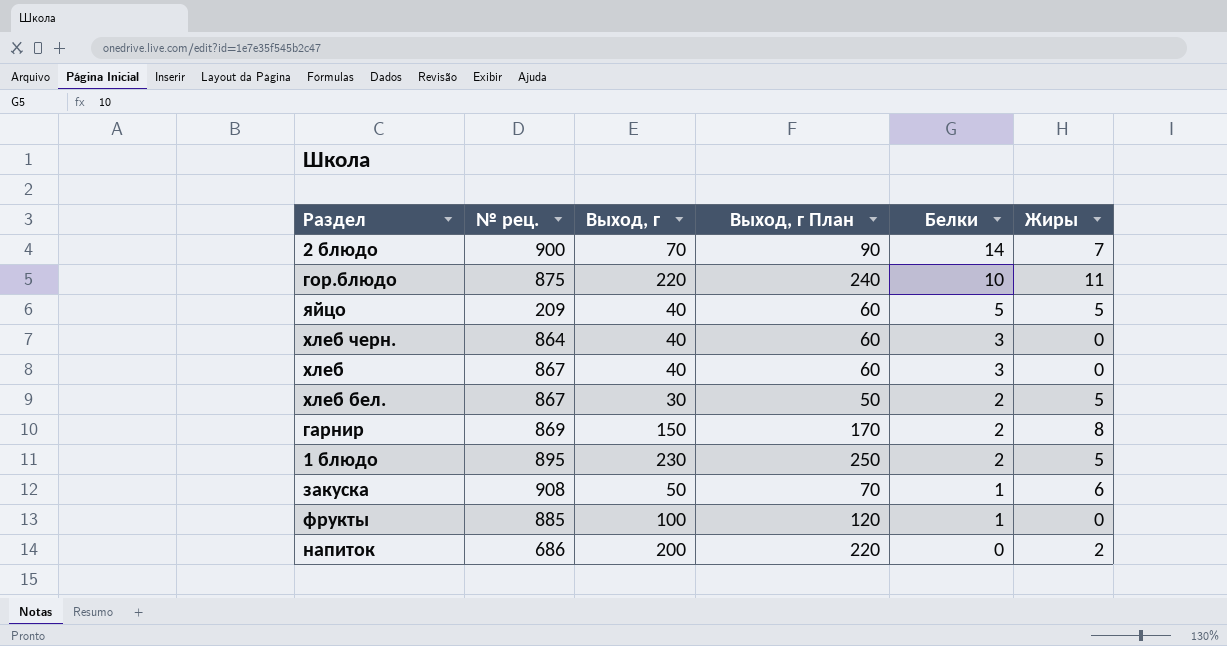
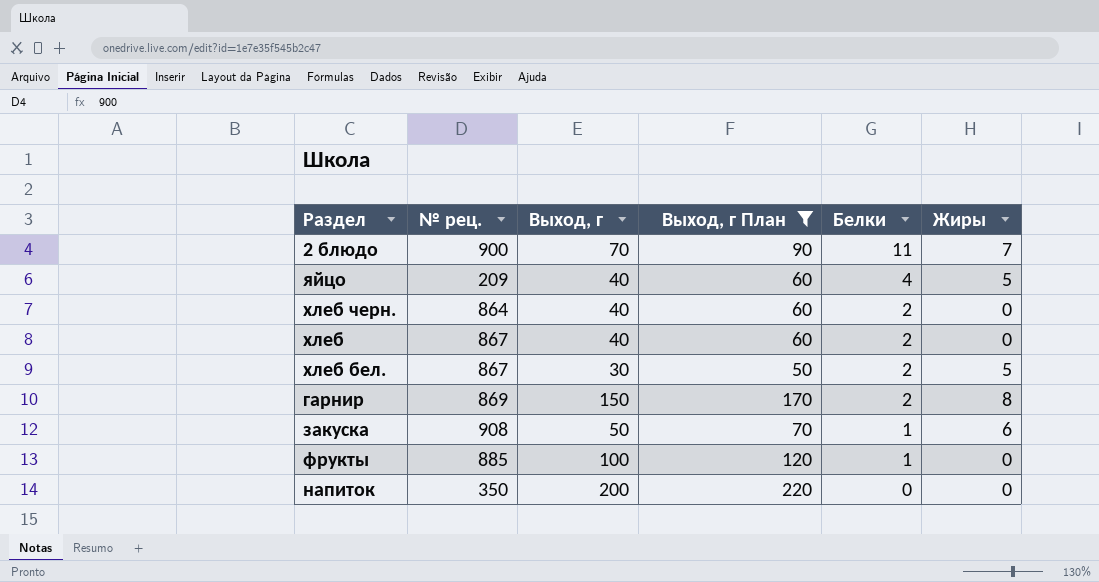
filter: none -> Выход, г План <= 220
2 блюдо | Белки: 14 -> 11
яйцо | Белки: 5 -> 4
хлеб черн. | Белки: 3 -> 2
хлеб | Белки: 3 -> 2
напиток | № рец.: 686 -> 350
напиток | Жиры: 2 -> 0

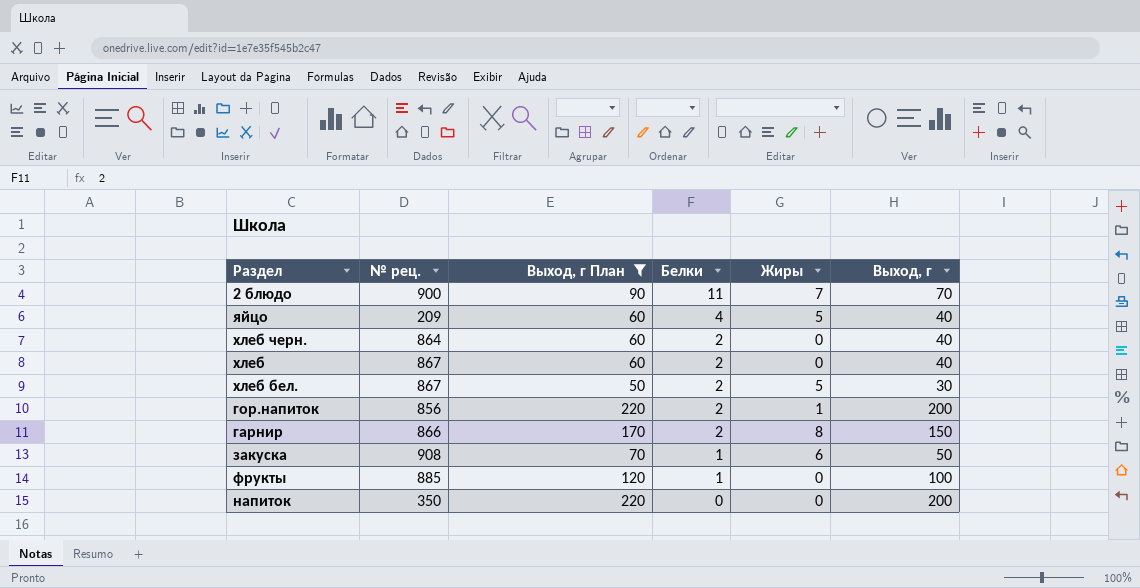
column Выход, г | position: 3 -> 6
row гор.напиток: none -> 856 | 220 | 2 | 1 | 200
гарнир | № рец.: 869 -> 866

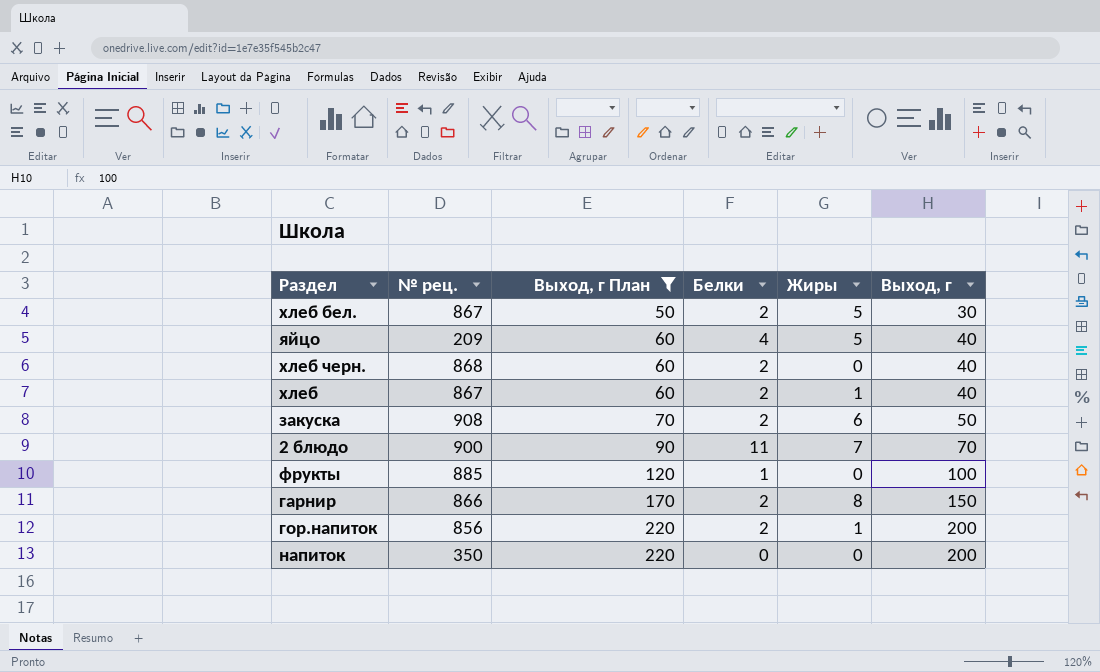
row order: Белки descending -> Выход, г План ascending
хлеб черн. | № рец.: 864 -> 868
хлеб | Жиры: 0 -> 1
закуска | Белки: 1 -> 2

